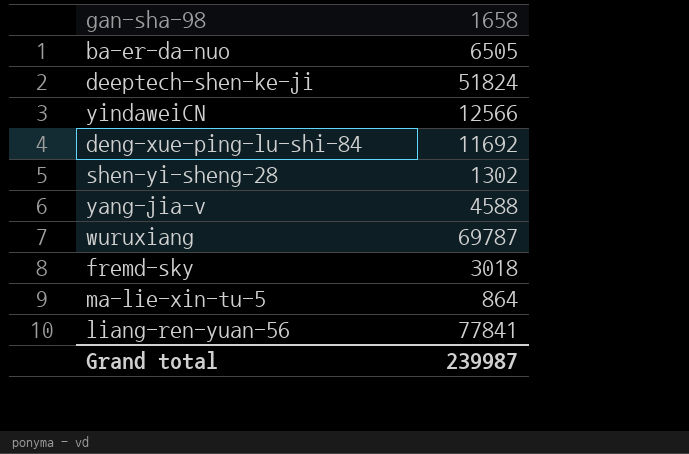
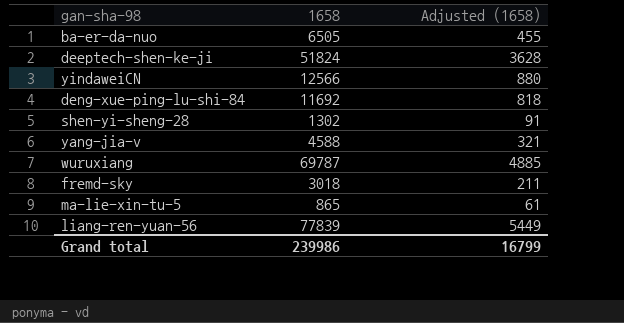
column Adjusted (1658) | formula: none -> [1658] * 0.07
ma-lie-xin-tu-5 | 1658: 864 -> 865
liang-ren-yuan-56 | 1658: 77841 -> 77839
Grand total | 1658: 239987 -> 239986

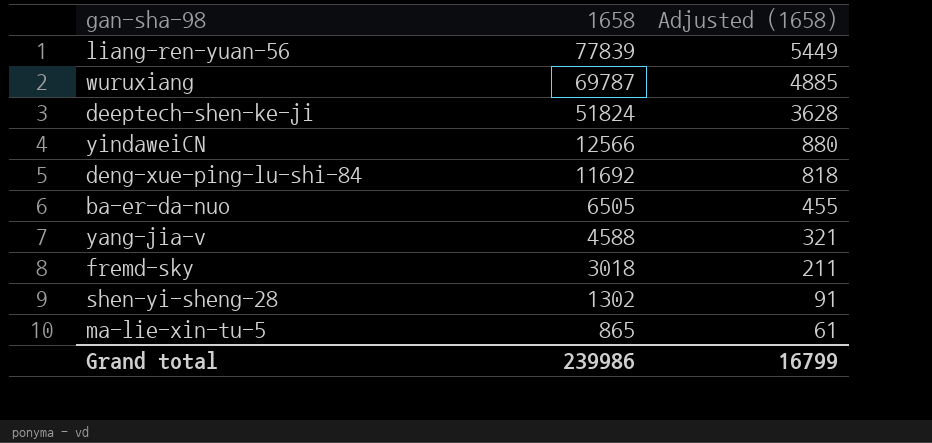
row order: none -> 1658 descending

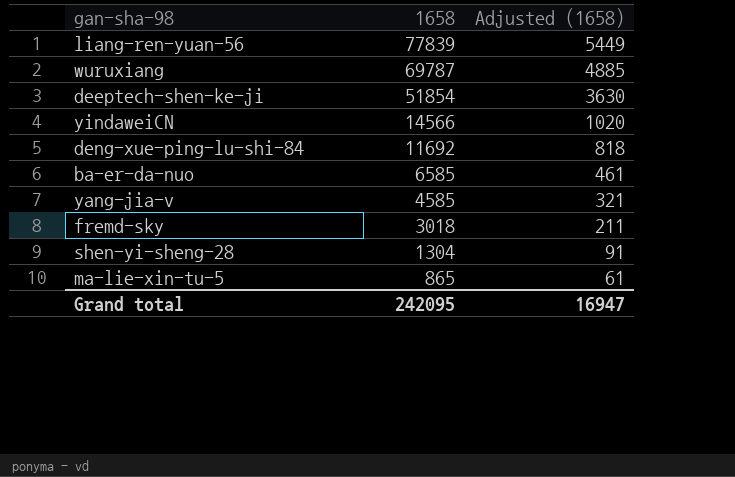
deeptech-shen-ke-ji | 1658: 51824 -> 51854
deeptech-shen-ke-ji | Adjusted (1658): 3628 -> 3630
yindaweiCN | 1658: 12566 -> 14566
yindaweiCN | Adjusted (1658): 880 -> 1020
ba-er-da-nuo | 1658: 6505 -> 6585
ba-er-da-nuo | Adjusted (1658): 455 -> 461
yang-jia-v | 1658: 4588 -> 4585
shen-yi-sheng-28 | 1658: 1302 -> 1304
Grand total | 1658: 239986 -> 242095
Grand total | Adjusted (1658): 16799 -> 16947

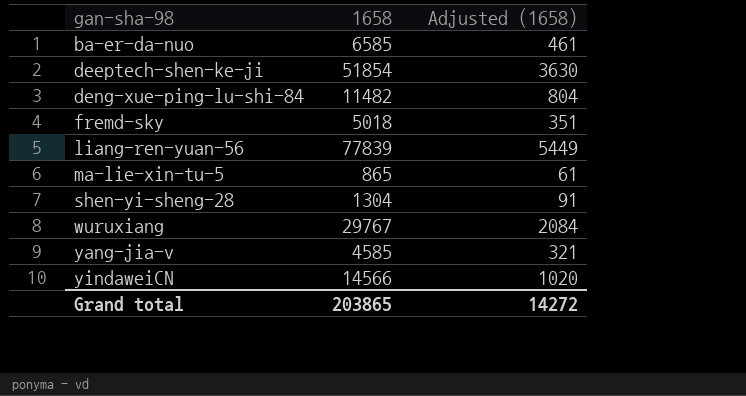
row order: 1658 descending -> gan-sha-98 ascending
deng-xue-ping-lu-shi-84 | 1658: 11692 -> 11482
deng-xue-ping-lu-shi-84 | Adjusted (1658): 818 -> 804
fremd-sky | 1658: 3018 -> 5018
fremd-sky | Adjusted (1658): 211 -> 351
wuruxiang | 1658: 69787 -> 29767
wuruxiang | Adjusted (1658): 4885 -> 2084
Grand total | 1658: 242095 -> 203865
Grand total | Adjusted (1658): 16947 -> 14272

